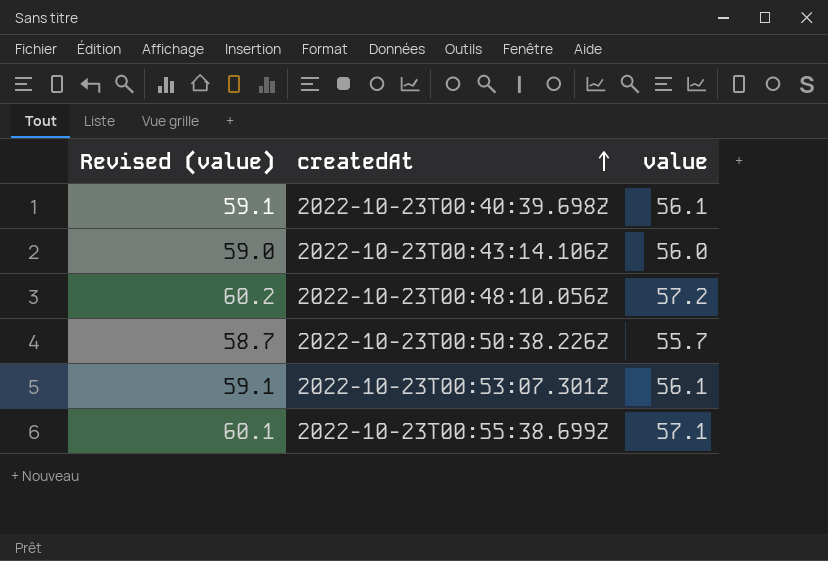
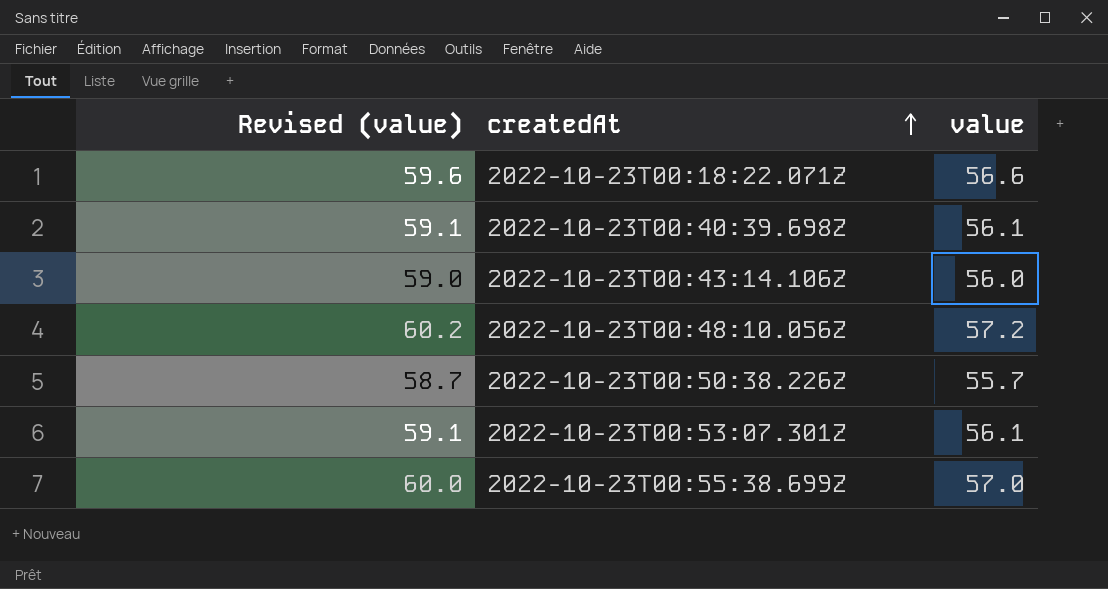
row 2022-10-23T00:18:22.071Z: none -> 59.6 | 56.6
2022-10-23T00:55:38.699Z | Revised (value): 60.1 -> 60.0
2022-10-23T00:55:38.699Z | value: 57.1 -> 57.0

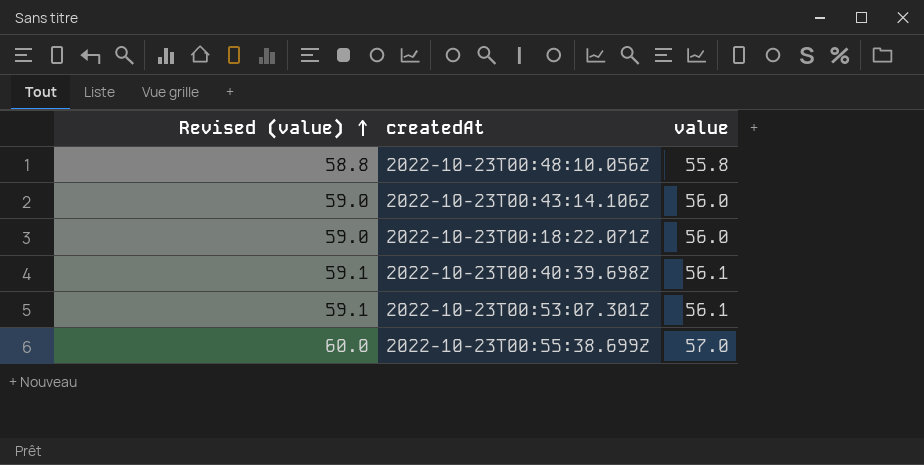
row order: createdAt ascending -> Revised (value) ascending
row 2022-10-23T00:50:38.226Z: 58.7 | 55.7 -> none
2022-10-23T00:48:10.056Z | Revised (value): 60.2 -> 58.8
2022-10-23T00:48:10.056Z | value: 57.2 -> 55.8
2022-10-23T00:18:22.071Z | Revised (value): 59.6 -> 59.0
2022-10-23T00:18:22.071Z | value: 56.6 -> 56.0

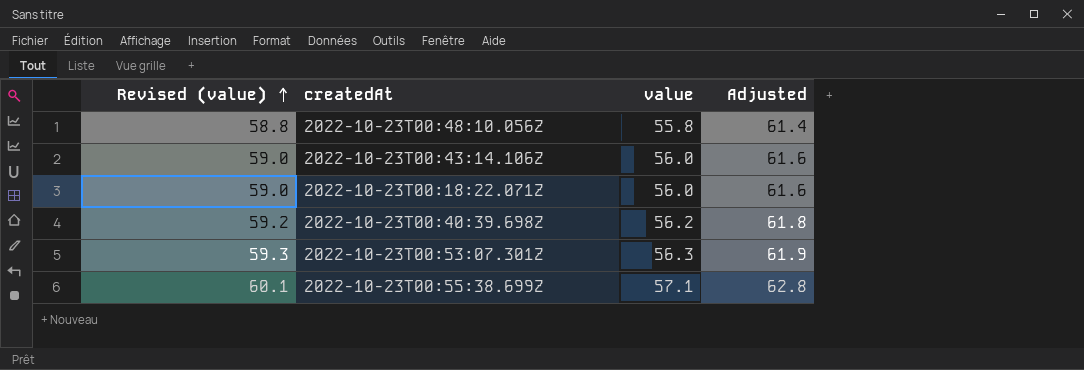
column Adjusted | formula: none -> [value] * 1.1
2022-10-23T00:40:39.698Z | Revised (value): 59.1 -> 59.2
2022-10-23T00:40:39.698Z | value: 56.1 -> 56.2
2022-10-23T00:53:07.301Z | Revised (value): 59.1 -> 59.3
2022-10-23T00:53:07.301Z | value: 56.1 -> 56.3
2022-10-23T00:55:38.699Z | Revised (value): 60.0 -> 60.1
2022-10-23T00:55:38.699Z | value: 57.0 -> 57.1

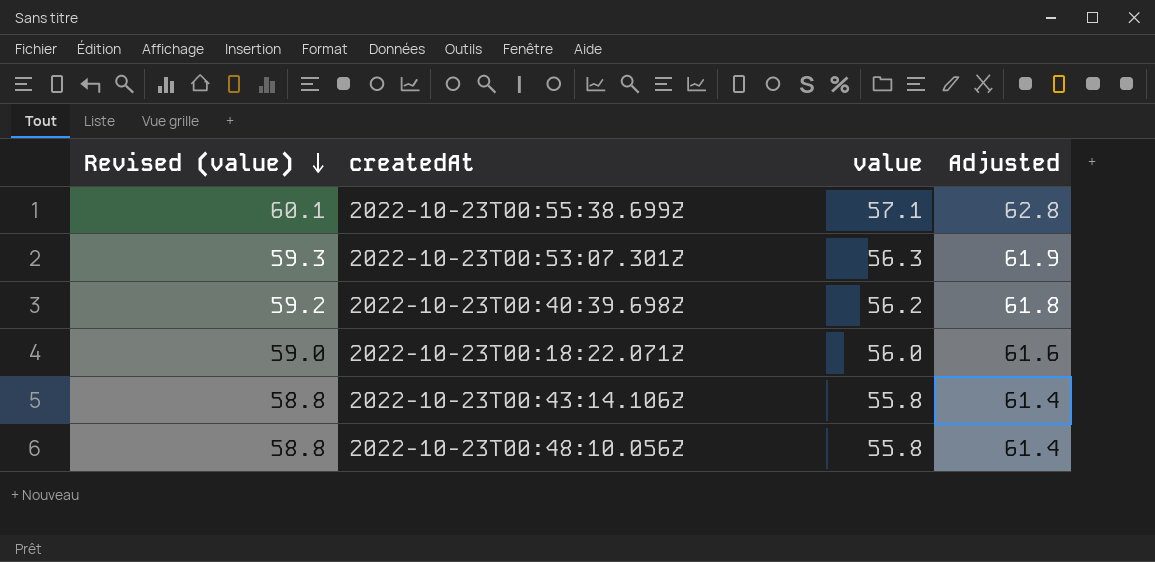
row order: Revised (value) ascending -> Revised (value) descending
2022-10-23T00:43:14.106Z | Revised (value): 59.0 -> 58.8
2022-10-23T00:43:14.106Z | value: 56.0 -> 55.8
2022-10-23T00:43:14.106Z | Adjusted: 61.6 -> 61.4

